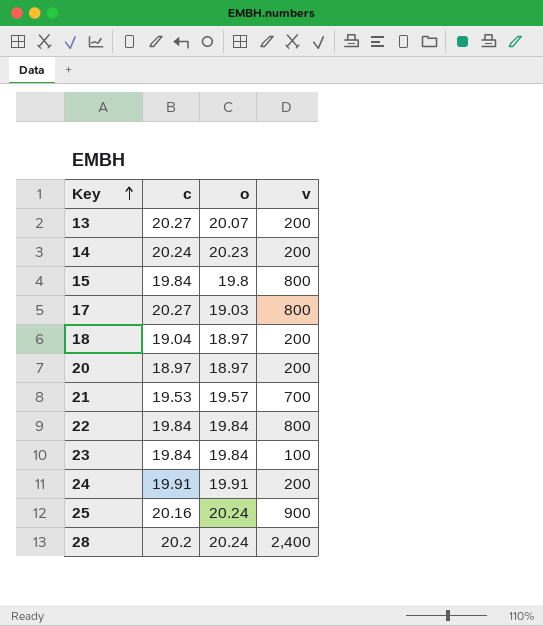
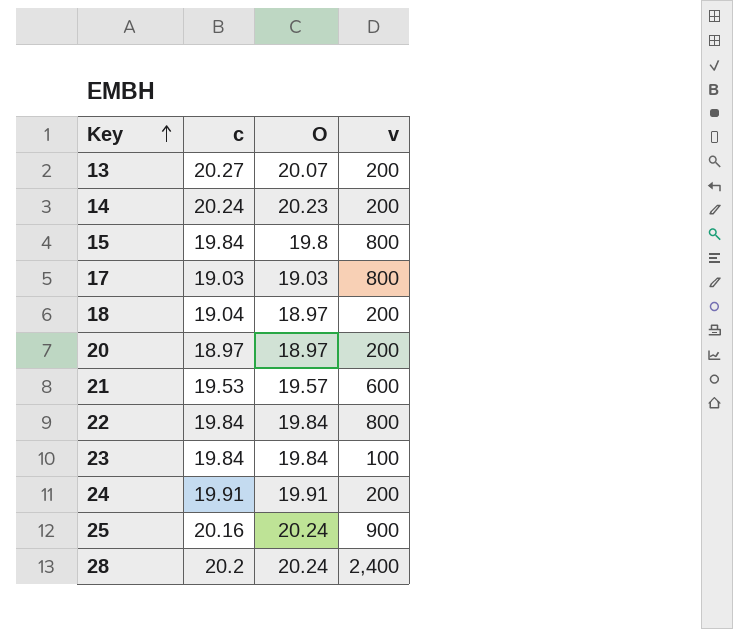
column name: o -> O
17 | c: 20.27 -> 19.03
21 | v: 700 -> 600

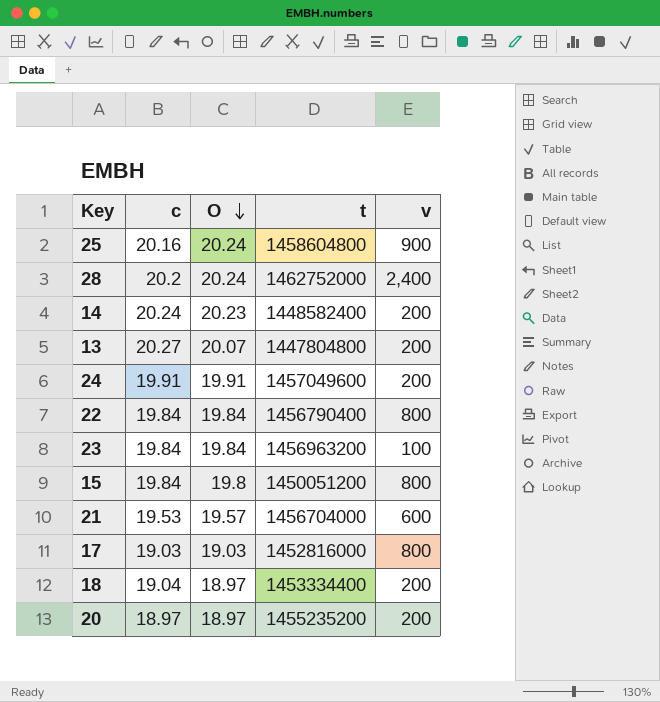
row order: Key ascending -> O descending
column t | position: none -> 4

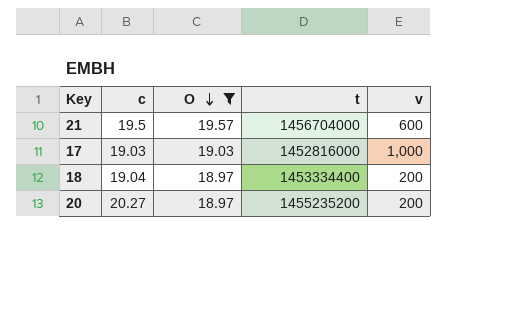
filter: none -> O <= 19.57
21 | c: 19.53 -> 19.5
17 | v: 800 -> 1,000
20 | c: 18.97 -> 20.27

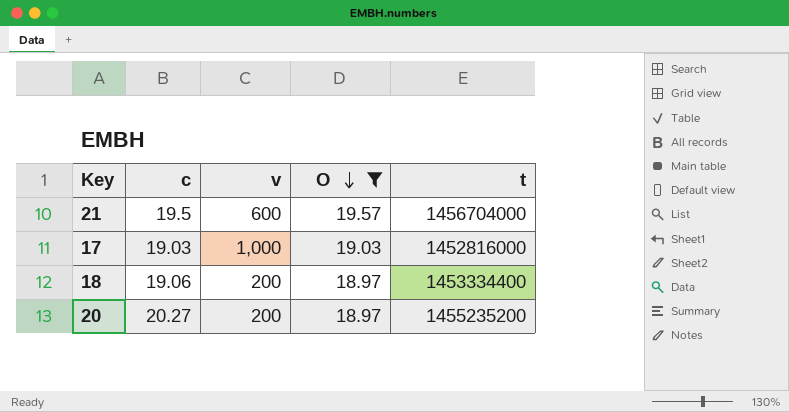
column v | position: 5 -> 3
18 | c: 19.04 -> 19.06

